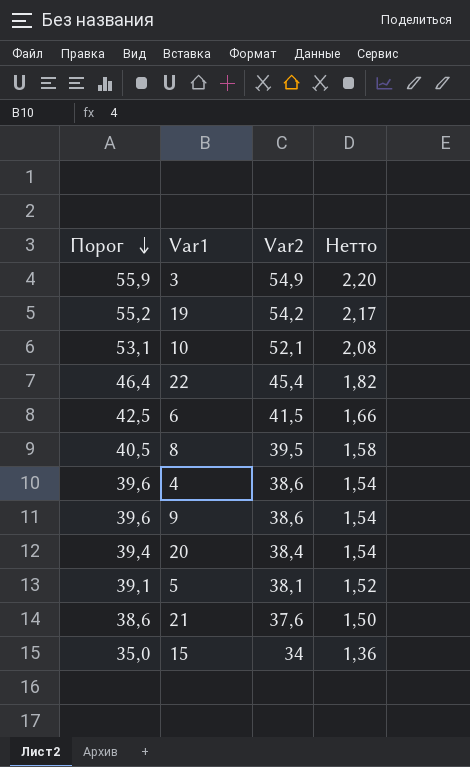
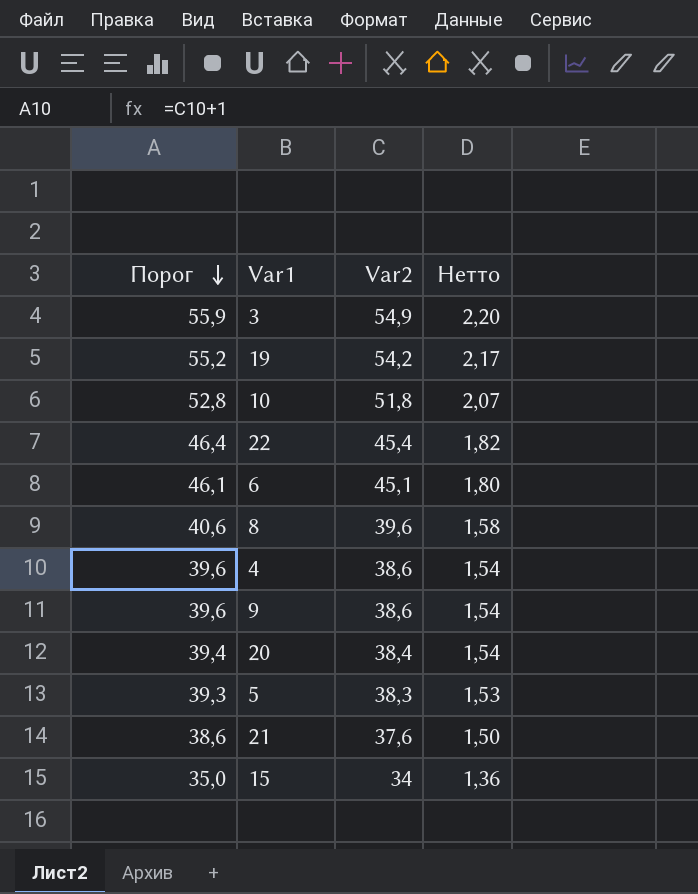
10 | Порог: 53,1 -> 52,8
10 | Var2: 52,1 -> 51,8
10 | Нетто: 2,08 -> 2,07
6 | Порог: 42,5 -> 46,1
6 | Var2: 41,5 -> 45,1
6 | Нетто: 1,66 -> 1,80
8 | Порог: 40,5 -> 40,6
8 | Var2: 39,5 -> 39,6
5 | Порог: 39,1 -> 39,3
5 | Var2: 38,1 -> 38,3
5 | Нетто: 1,52 -> 1,53

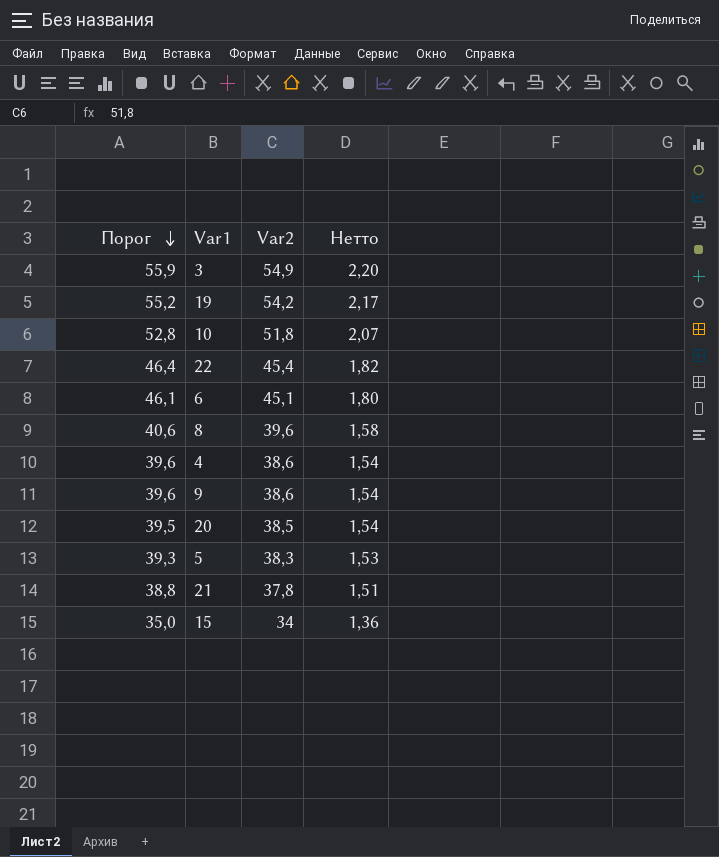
20 | Порог: 39,4 -> 39,5
20 | Var2: 38,4 -> 38,5
21 | Порог: 38,6 -> 38,8
21 | Var2: 37,6 -> 37,8
21 | Нетто: 1,50 -> 1,51

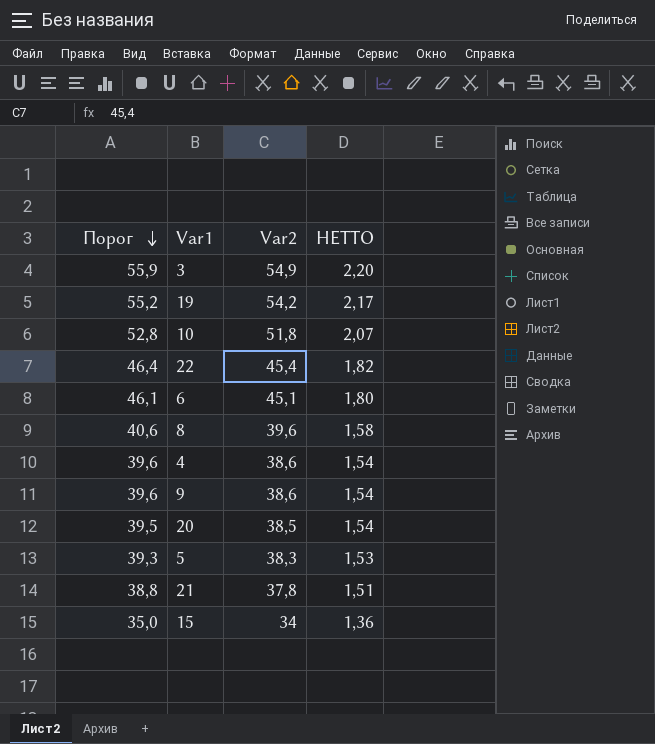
column name: Нетто -> НЕТТО

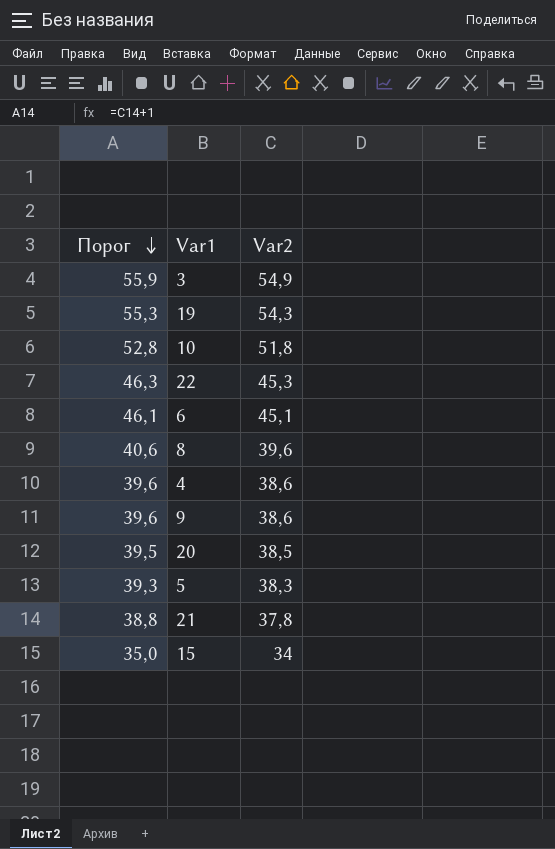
column НЕТТО | formula: [Var2] * 0,04 -> none
19 | Порог: 55,2 -> 55,3
19 | Var2: 54,2 -> 54,3
22 | Порог: 46,4 -> 46,3
22 | Var2: 45,4 -> 45,3

